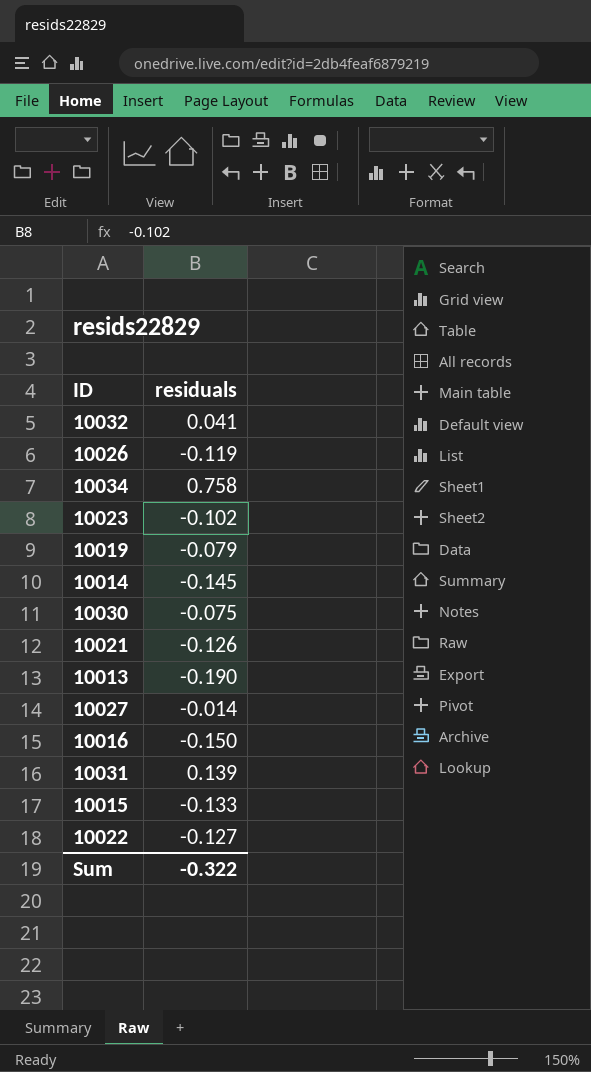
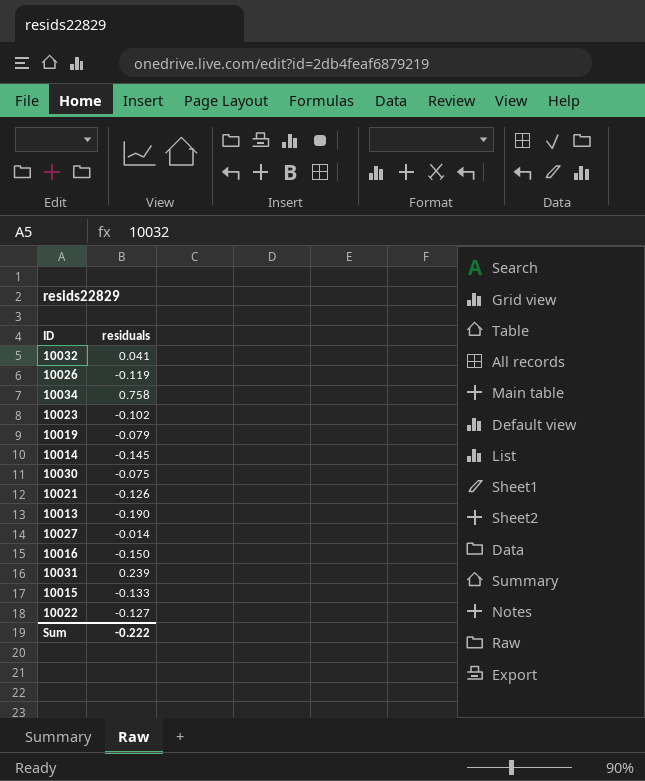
10031 | residuals: 0.139 -> 0.239
Sum | residuals: -0.322 -> -0.222

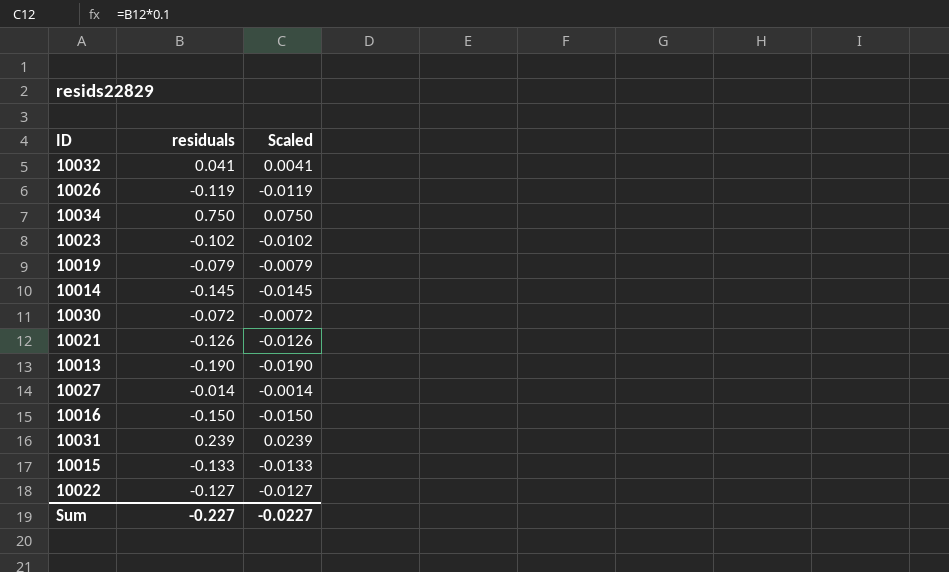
column Scaled | formula: none -> [residuals] * 0.1
10034 | residuals: 0.758 -> 0.750
10030 | residuals: -0.075 -> -0.072
Sum | residuals: -0.222 -> -0.227

